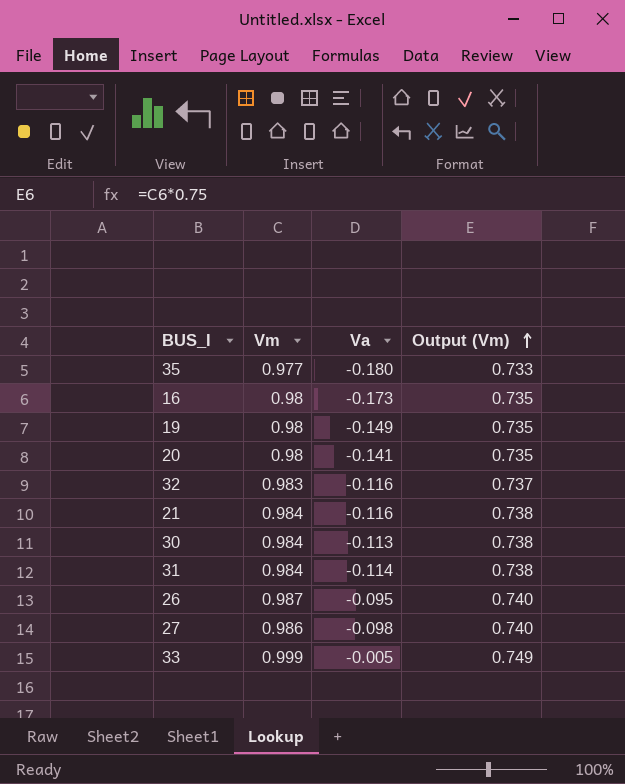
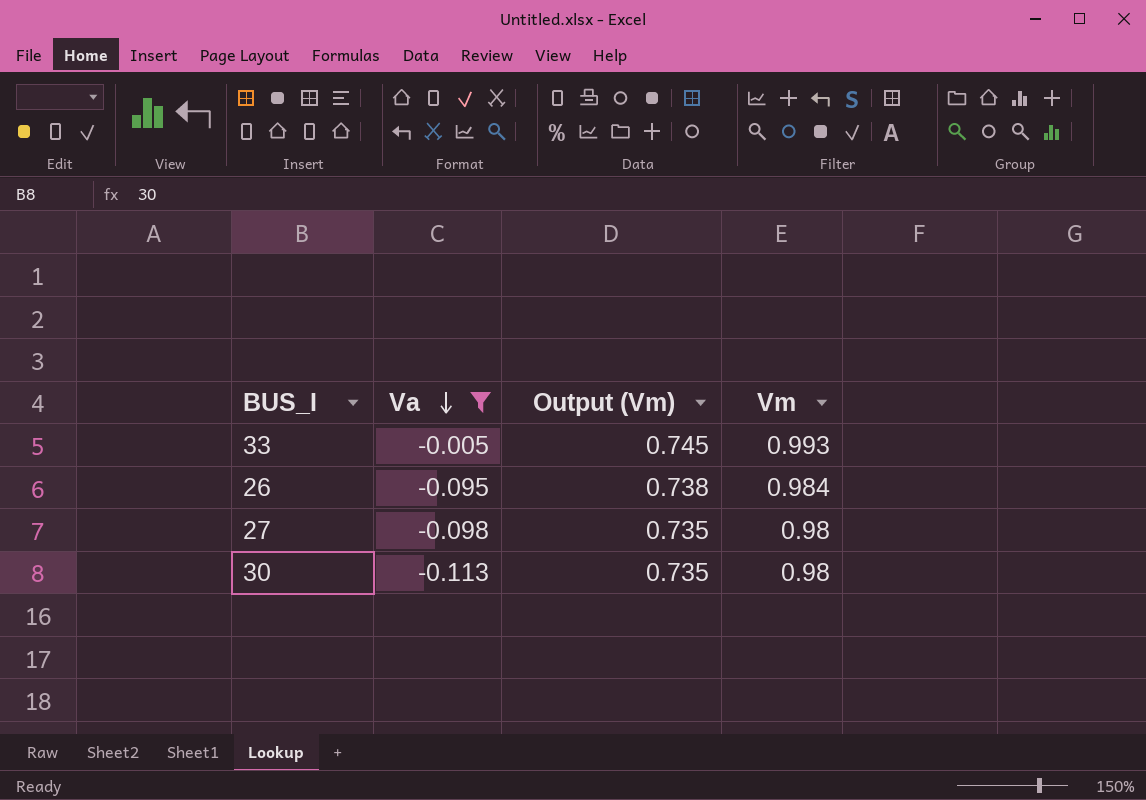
filter: none -> Va >= -0.113
row order: Output (Vm) ascending -> Va descending
column Vm | position: 2 -> 4
33 | Output (Vm): 0.749 -> 0.745
33 | Vm: 0.999 -> 0.993
26 | Output (Vm): 0.740 -> 0.738
26 | Vm: 0.987 -> 0.984
27 | Output (Vm): 0.740 -> 0.735
27 | Vm: 0.986 -> 0.98
30 | Output (Vm): 0.738 -> 0.735
30 | Vm: 0.984 -> 0.98

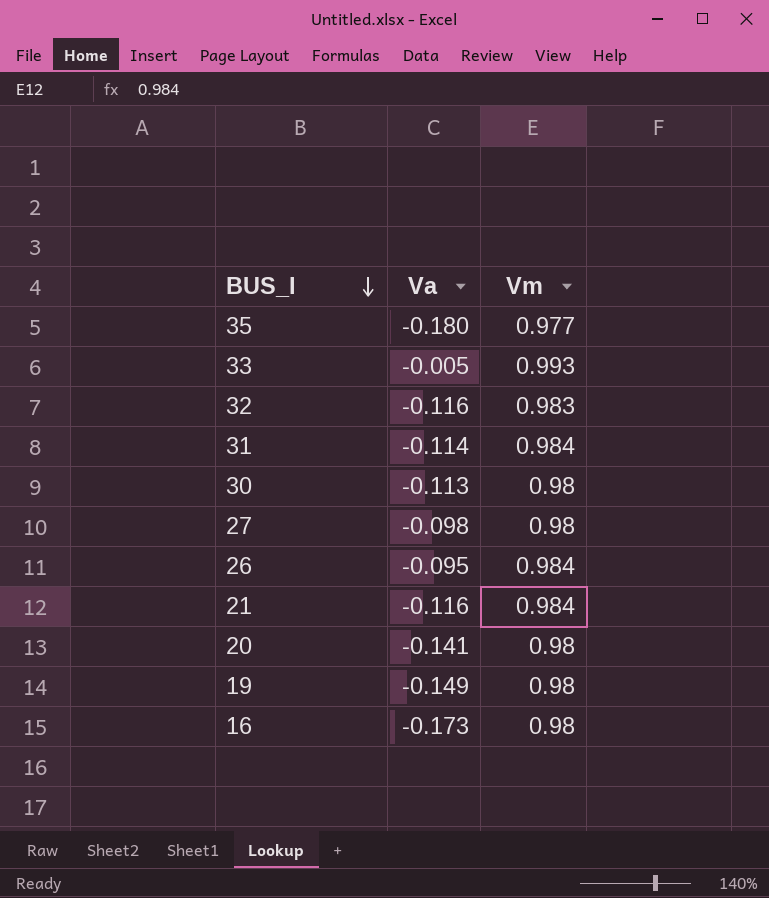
filter: Va >= -0.113 -> none
row order: Va descending -> BUS_I descending
column Output (Vm) | formula: [Vm] * 0.75 -> none

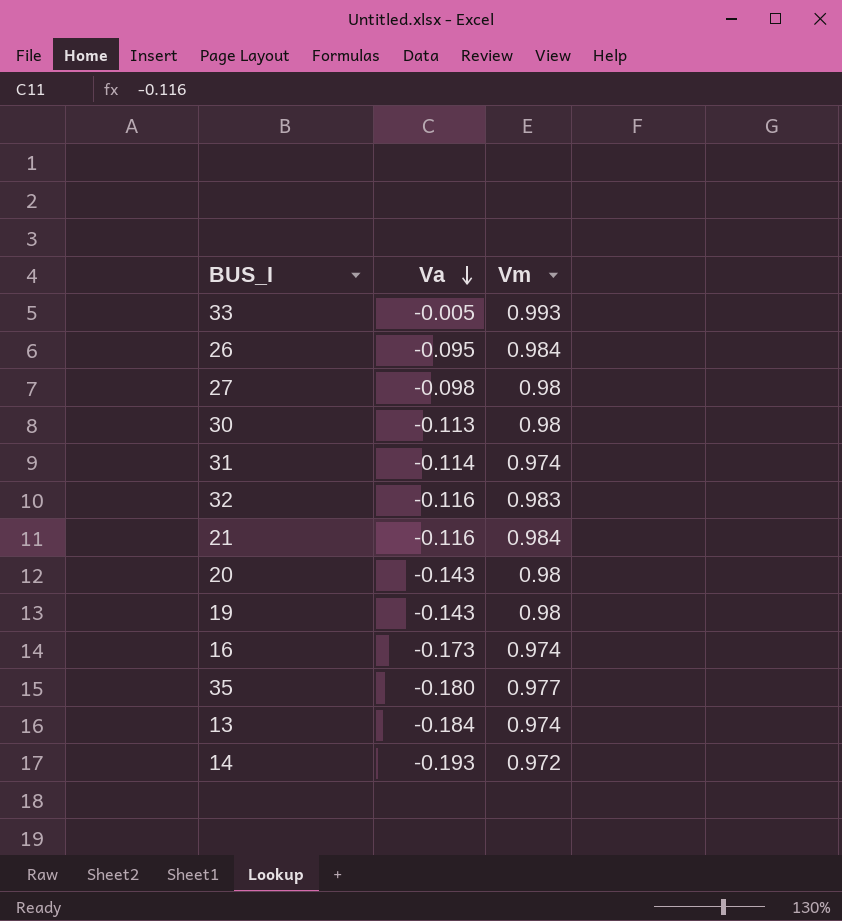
row order: BUS_I descending -> Va descending
31 | Vm: 0.984 -> 0.974
20 | Va: -0.141 -> -0.143
19 | Va: -0.149 -> -0.143
16 | Vm: 0.98 -> 0.974
row 13: none -> -0.184 | 0.974
row 14: none -> -0.193 | 0.972

